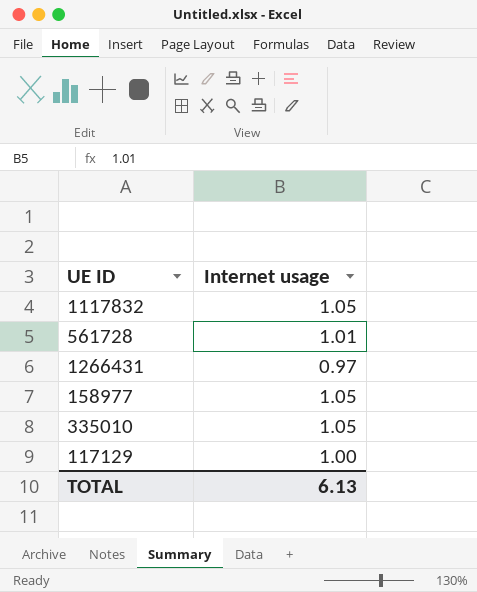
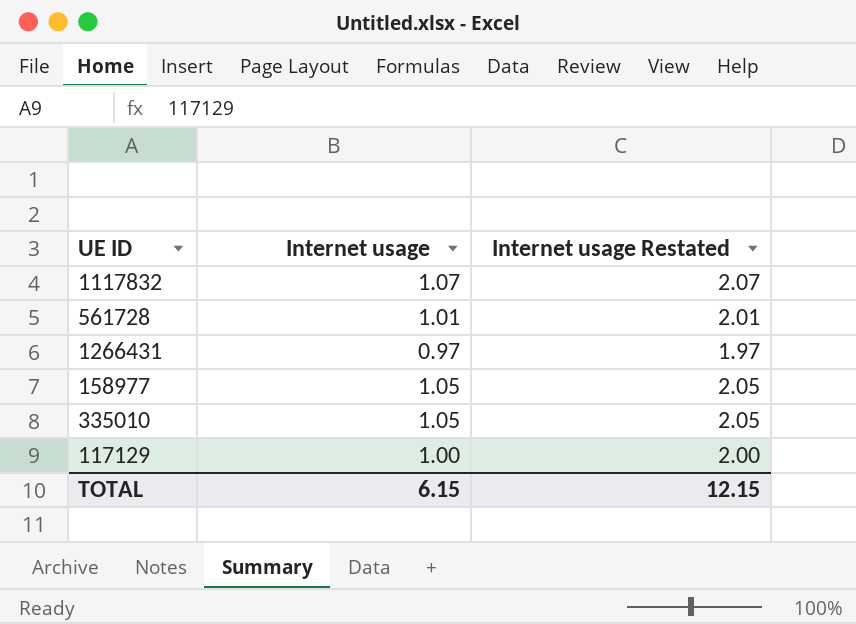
column Internet usage Restated | formula: none -> [Internet usage] + 1
1117832 | Internet usage: 1.05 -> 1.07
TOTAL | Internet usage: 6.13 -> 6.15

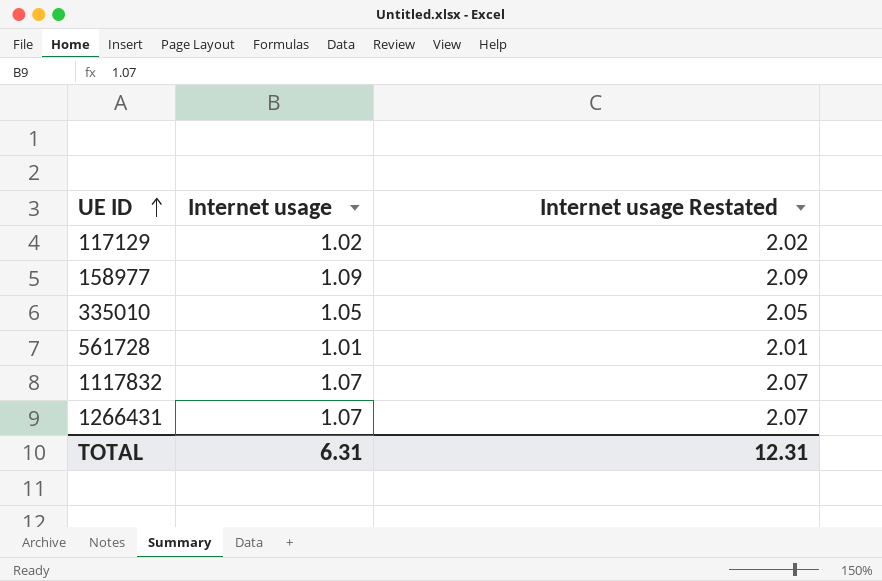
row order: none -> UE ID ascending
117129 | Internet usage: 1.00 -> 1.02
117129 | Internet usage Restated: 2.00 -> 2.02
158977 | Internet usage: 1.05 -> 1.09
158977 | Internet usage Restated: 2.05 -> 2.09
1266431 | Internet usage: 0.97 -> 1.07
1266431 | Internet usage Restated: 1.97 -> 2.07
TOTAL | Internet usage: 6.15 -> 6.31
TOTAL | Internet usage Restated: 12.15 -> 12.31

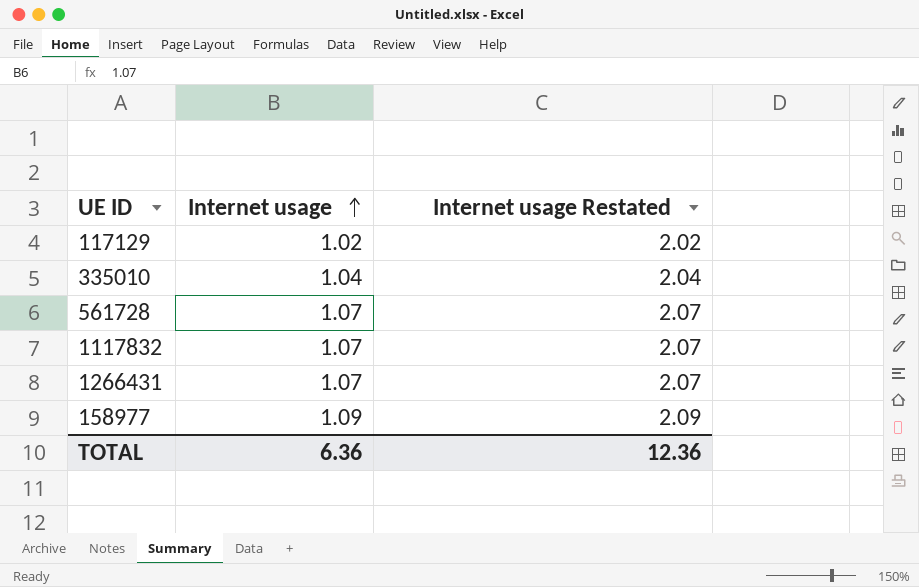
row order: UE ID ascending -> Internet usage ascending
335010 | Internet usage: 1.05 -> 1.04
335010 | Internet usage Restated: 2.05 -> 2.04
561728 | Internet usage: 1.01 -> 1.07
561728 | Internet usage Restated: 2.01 -> 2.07
TOTAL | Internet usage: 6.31 -> 6.36
TOTAL | Internet usage Restated: 12.31 -> 12.36

